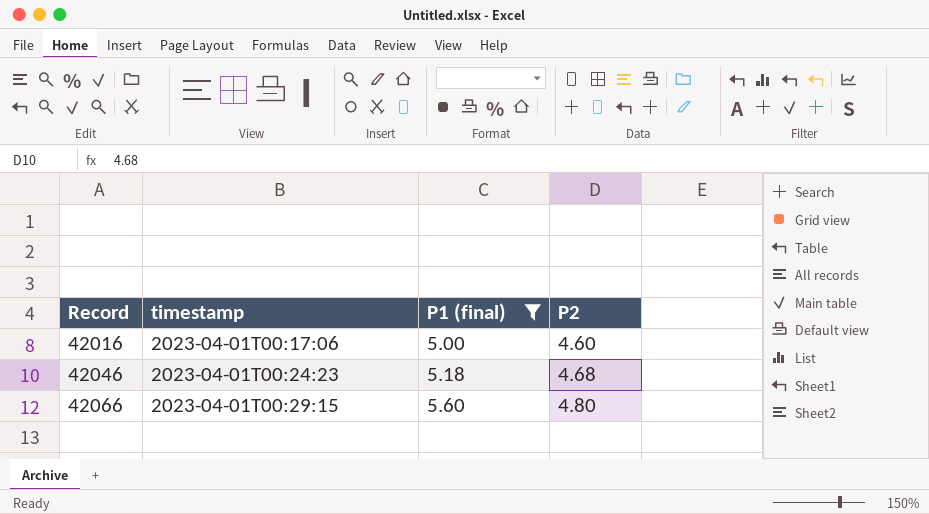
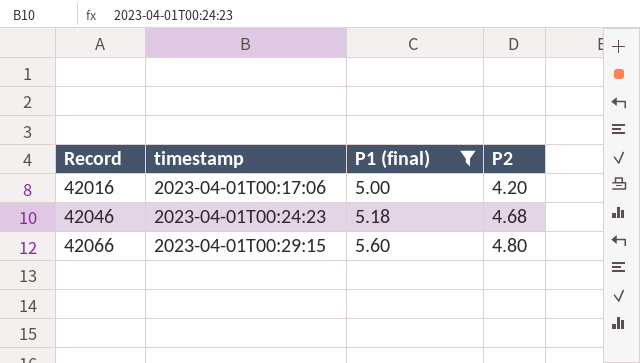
42016 | P2: 4.60 -> 4.20

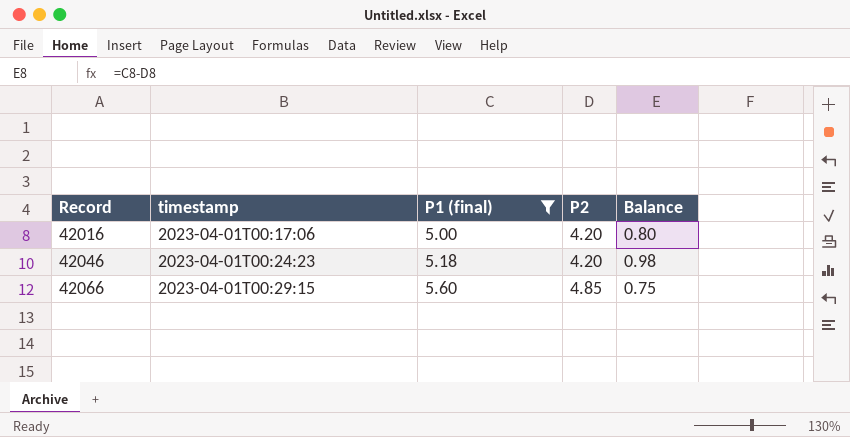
column Balance | formula: none -> [P1 (final)] - [P2]
42046 | P2: 4.68 -> 4.20
42066 | P2: 4.80 -> 4.85

